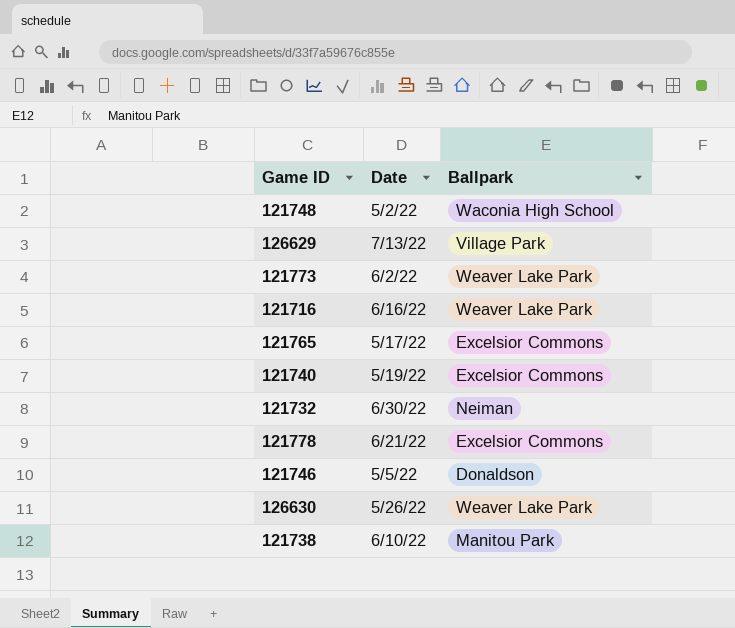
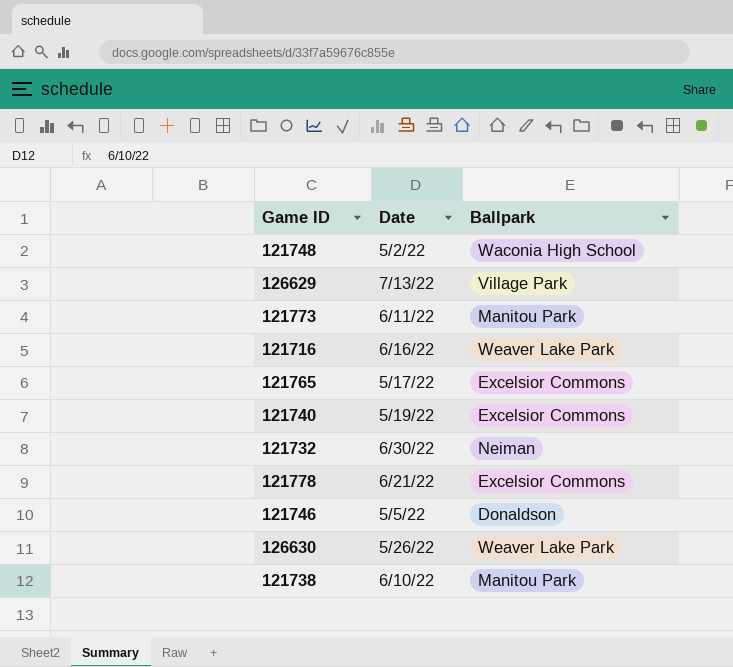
121773 | Date: 6/2/22 -> 6/11/22
121773 | Ballpark: Weaver Lake Park -> Manitou Park

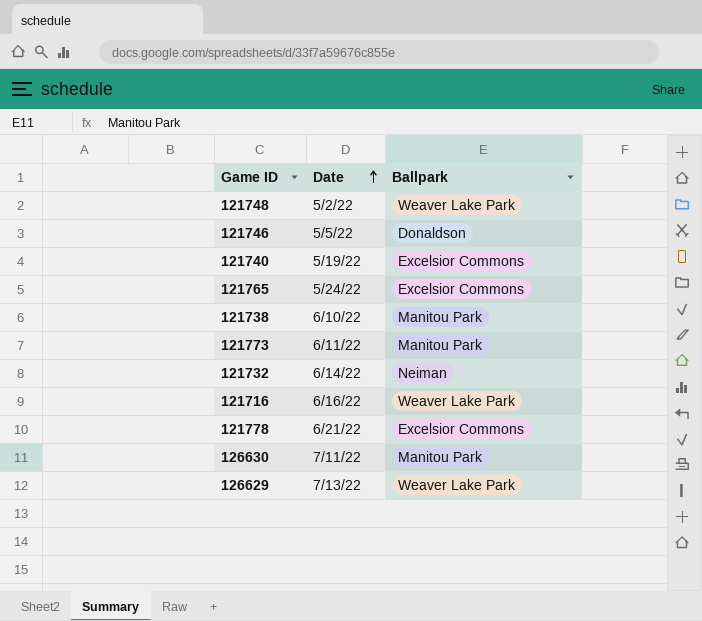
row order: none -> Date ascending
121748 | Ballpark: Waconia High School -> Weaver Lake Park
121765 | Date: 5/17/22 -> 5/24/22
121732 | Date: 6/30/22 -> 6/14/22
126630 | Date: 5/26/22 -> 7/11/22
126630 | Ballpark: Weaver Lake Park -> Manitou Park
126629 | Ballpark: Village Park -> Weaver Lake Park

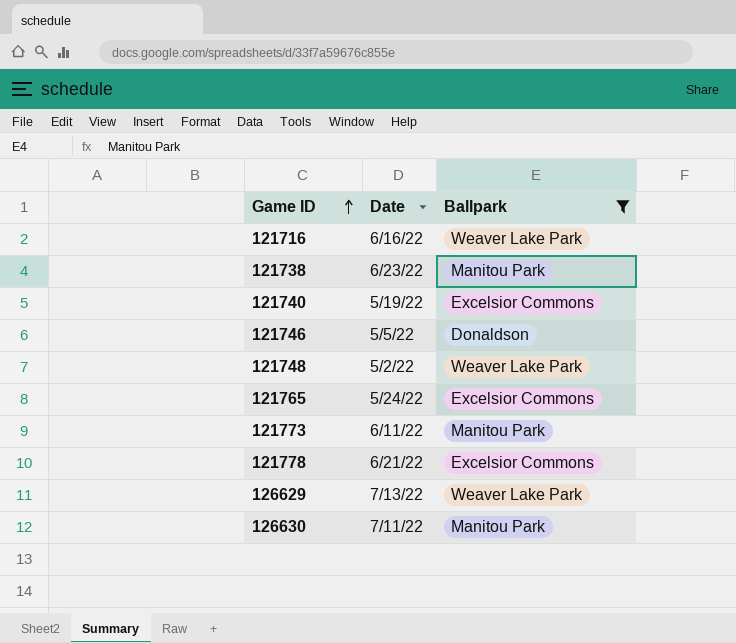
filter: none -> Ballpark != Neiman
row order: Date ascending -> Game ID ascending
121738 | Date: 6/10/22 -> 6/23/22

